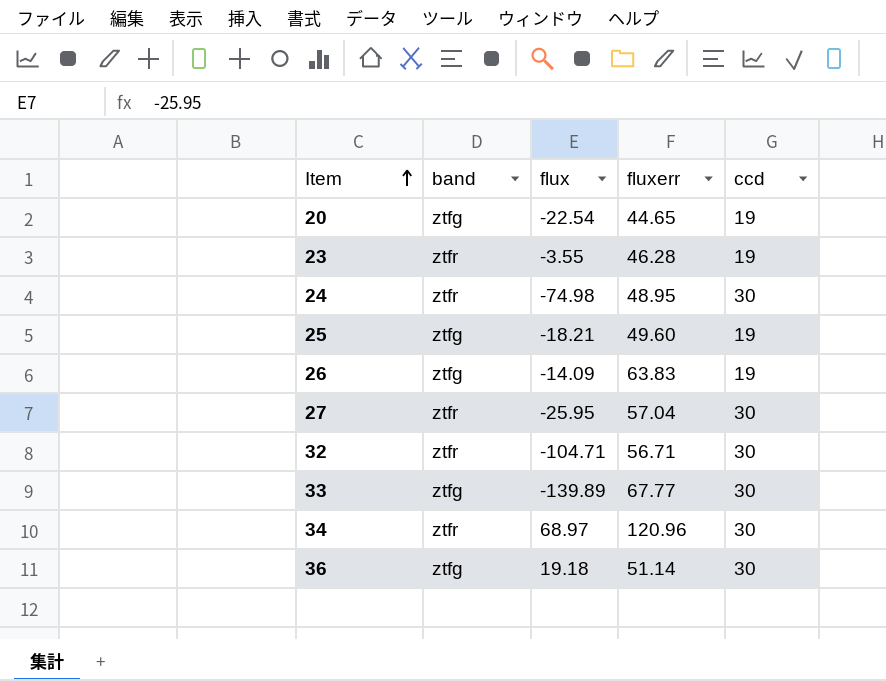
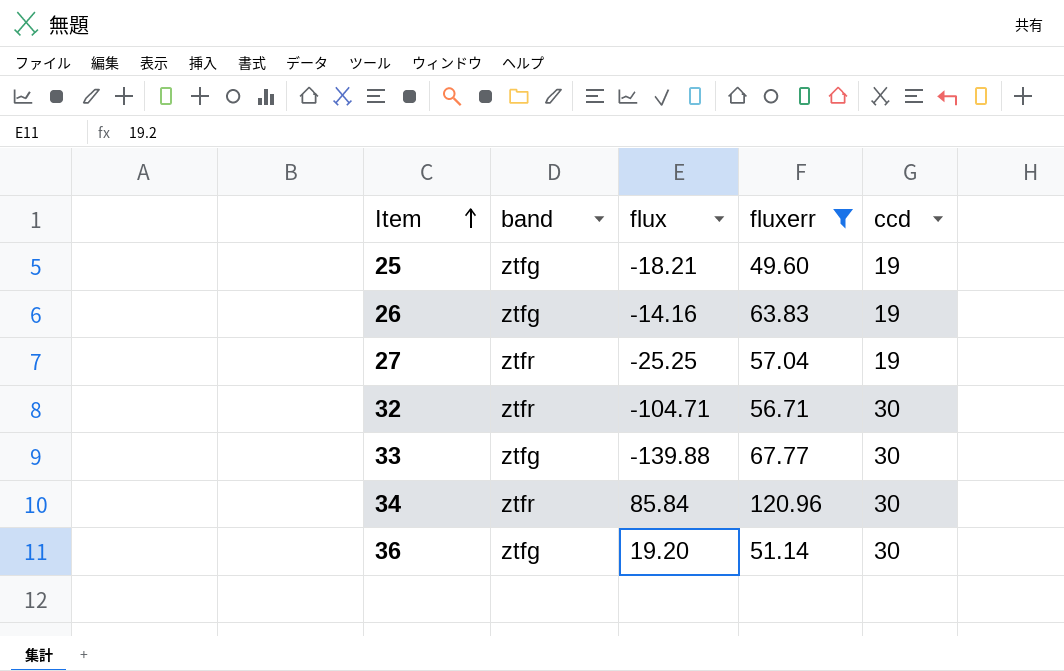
filter: none -> fluxerr >= 49.60
26 | flux: -14.09 -> -14.16
27 | flux: -25.95 -> -25.25
27 | ccd: 30 -> 19
33 | flux: -139.89 -> -139.88
34 | flux: 68.97 -> 85.84
36 | flux: 19.18 -> 19.20

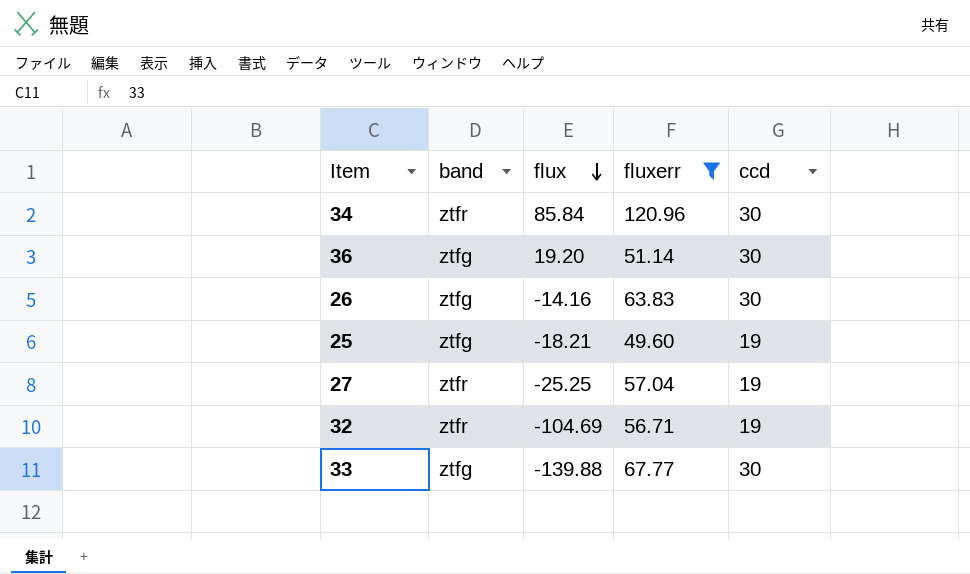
row order: Item ascending -> flux descending
26 | ccd: 19 -> 30
32 | flux: -104.71 -> -104.69
32 | ccd: 30 -> 19

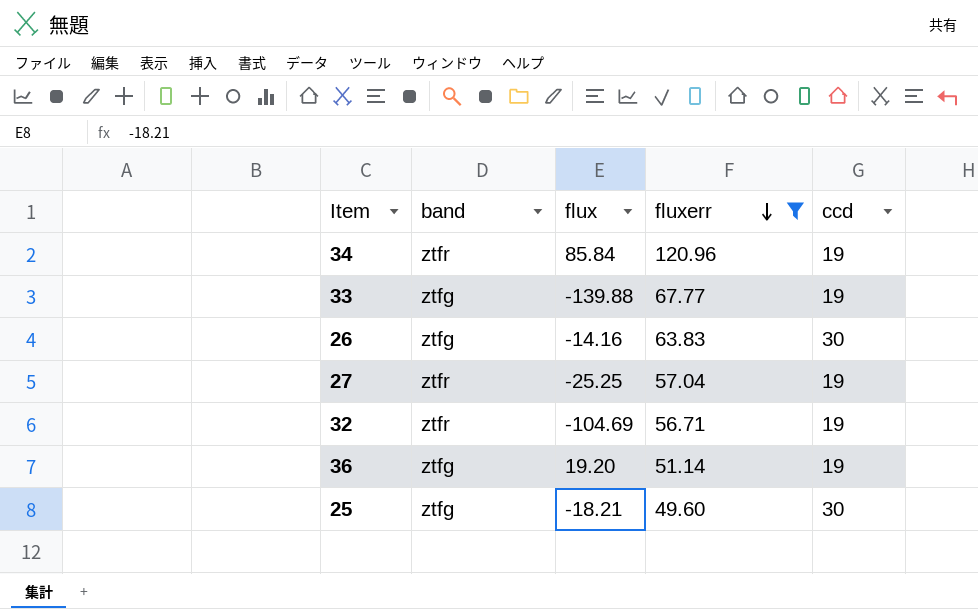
row order: flux descending -> fluxerr descending
34 | ccd: 30 -> 19
33 | ccd: 30 -> 19
36 | ccd: 30 -> 19
25 | ccd: 19 -> 30

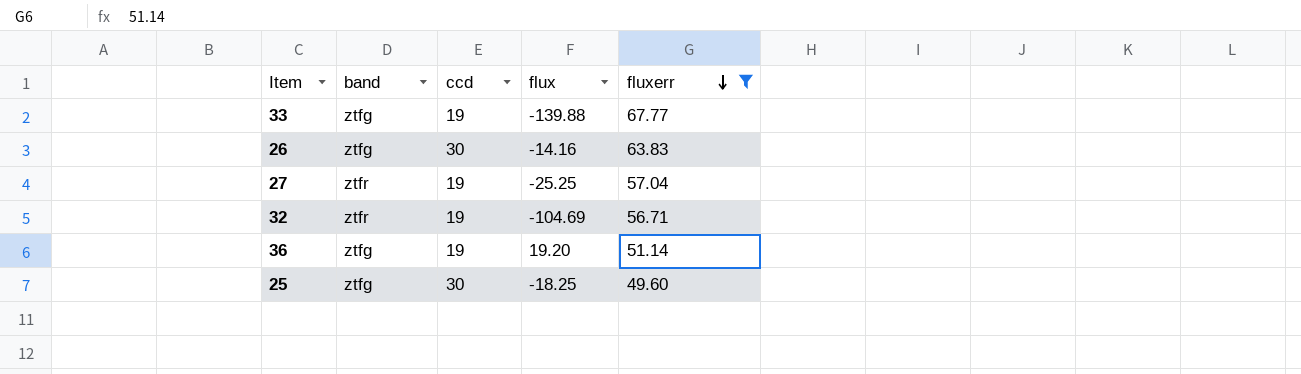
column ccd | position: 5 -> 3
row 34: ztfr | 85.84 | 120.96 | 19 -> none
25 | flux: -18.21 -> -18.25

